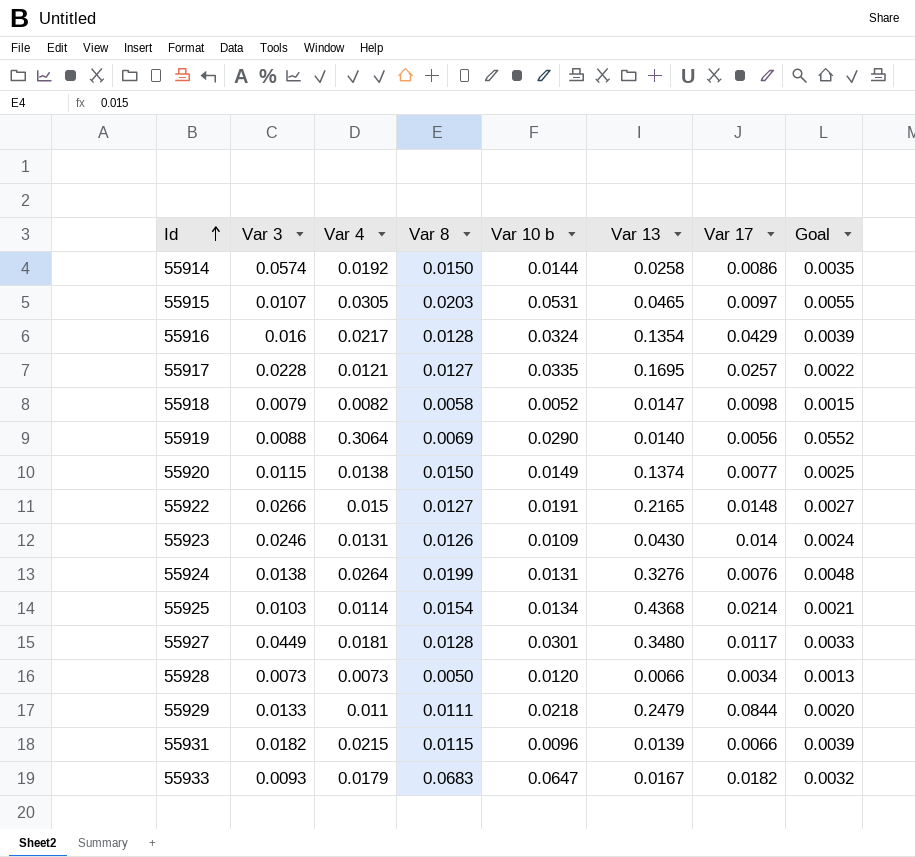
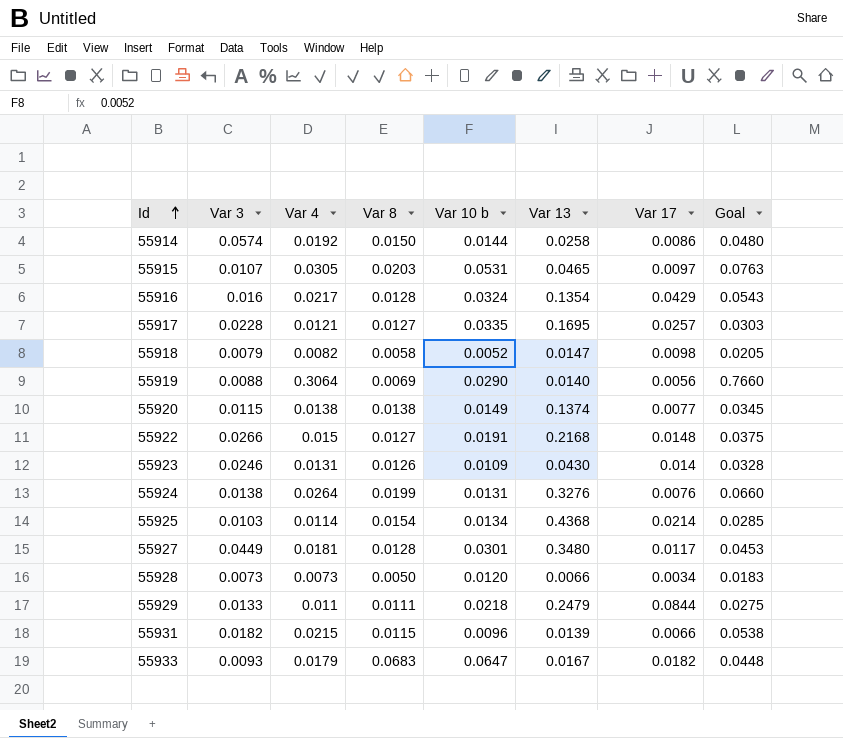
column Goal | formula: [Var 4] * 0.18 -> [Var 4] * 2.5
55920 | Var 8: 0.0150 -> 0.0138
55922 | Var 13: 0.2165 -> 0.2168

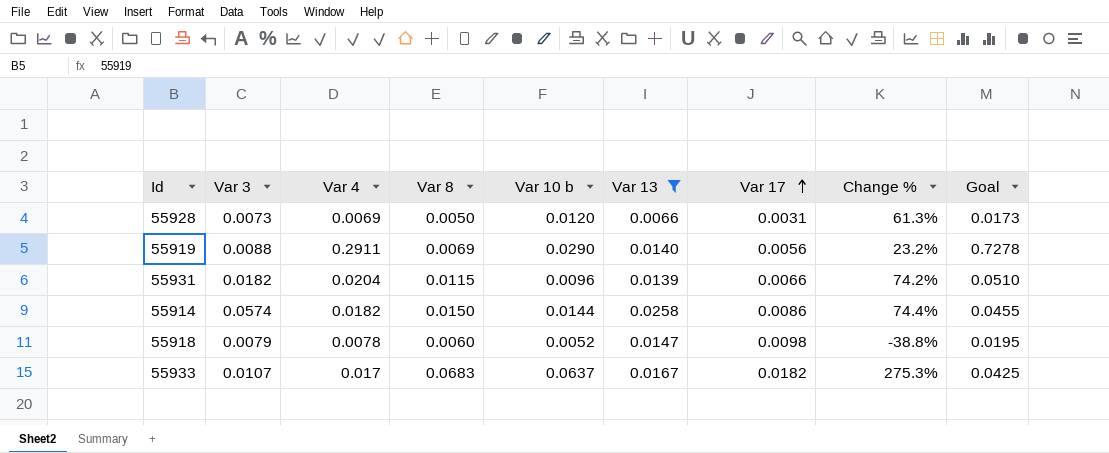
filter: none -> Var 13 <= 0.0258
row order: Id ascending -> Var 17 ascending
column Change % | formula: none -> ([Var 8] - [Var 17]) / [Var 17]
55928 | Var 4: 0.0073 -> 0.0069
55928 | Var 17: 0.0034 -> 0.0031
55928 | Goal: 0.0183 -> 0.0173
55919 | Var 4: 0.3064 -> 0.2911
55919 | Goal: 0.7660 -> 0.7278
55931 | Var 4: 0.0215 -> 0.0204
55931 | Goal: 0.0538 -> 0.0510
55914 | Var 4: 0.0192 -> 0.0182
55914 | Goal: 0.0480 -> 0.0455
55918 | Var 4: 0.0082 -> 0.0078
55918 | Var 8: 0.0058 -> 0.0060
55918 | Goal: 0.0205 -> 0.0195
55933 | Var 3: 0.0093 -> 0.0107
55933 | Var 4: 0.0179 -> 0.017
55933 | Var 10 b: 0.0647 -> 0.0637
55933 | Goal: 0.0448 -> 0.0425

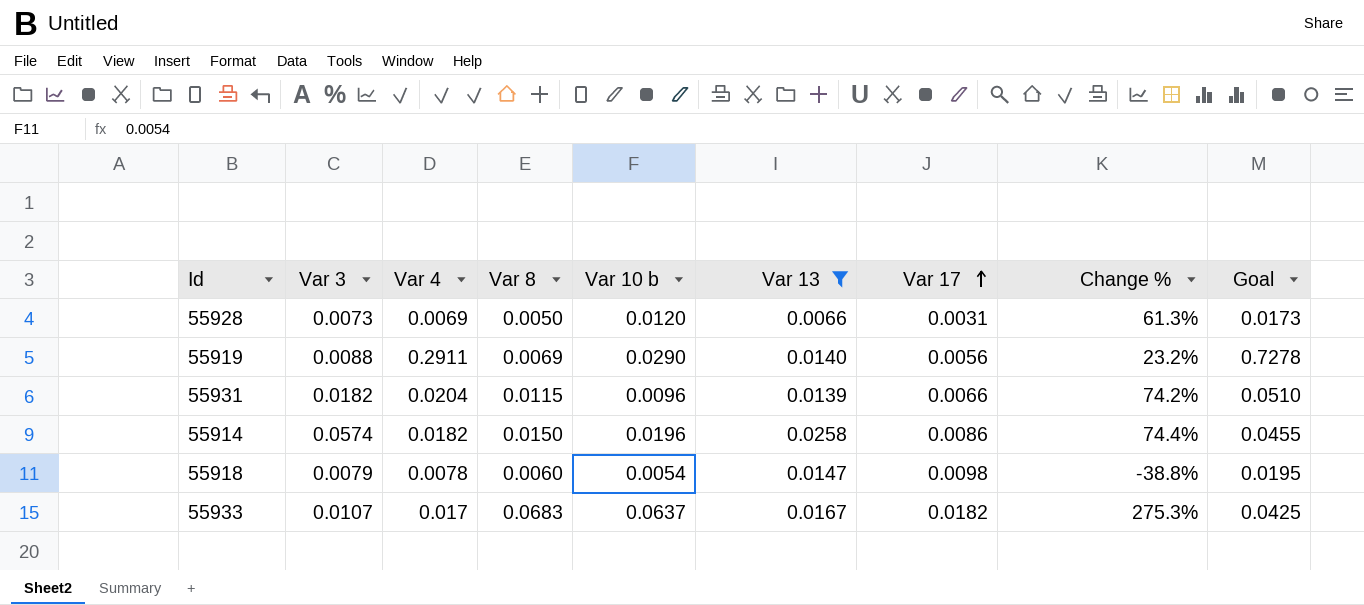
55914 | Var 10 b: 0.0144 -> 0.0196
55918 | Var 10 b: 0.0052 -> 0.0054

